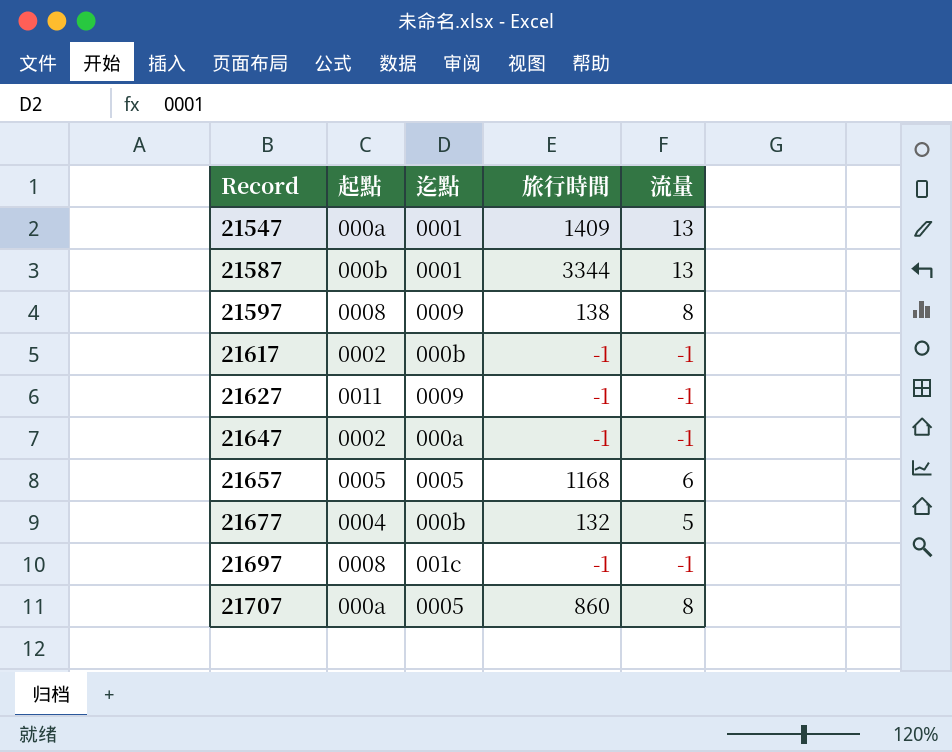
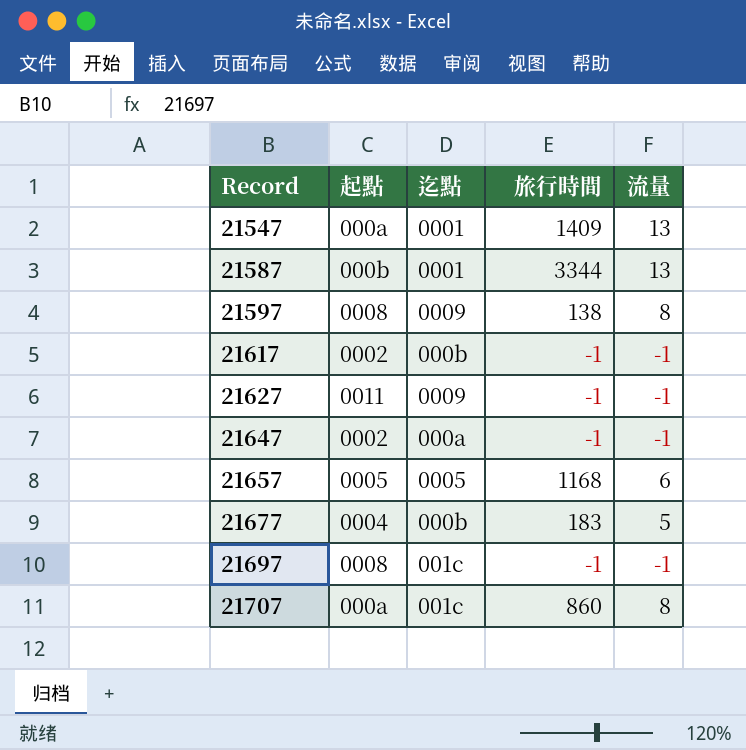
21677 | 旅行時間: 132 -> 183
21707 | 迄點: 0005 -> 001c

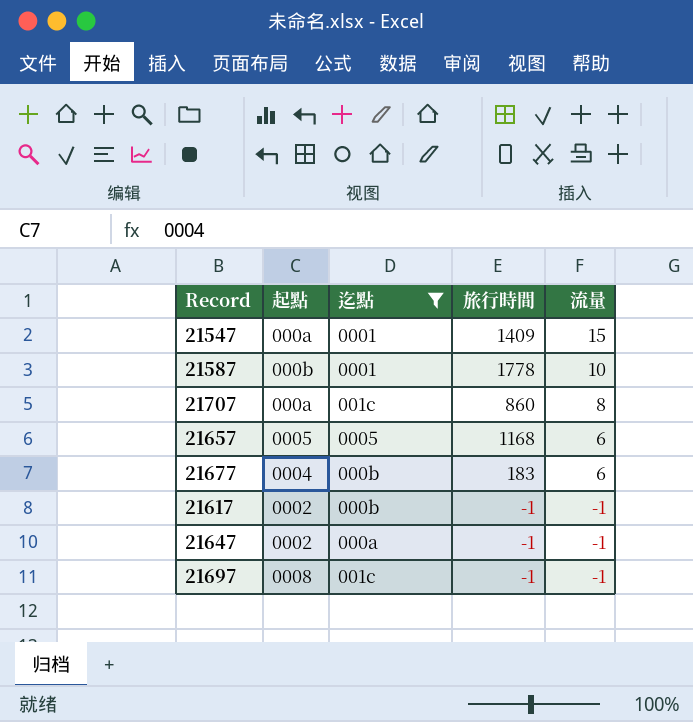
filter: none -> 迄點 != 0009
row order: Record ascending -> 流量 descending
21547 | 流量: 13 -> 15
21587 | 旅行時間: 3344 -> 1778
21587 | 流量: 13 -> 10
21677 | 流量: 5 -> 6

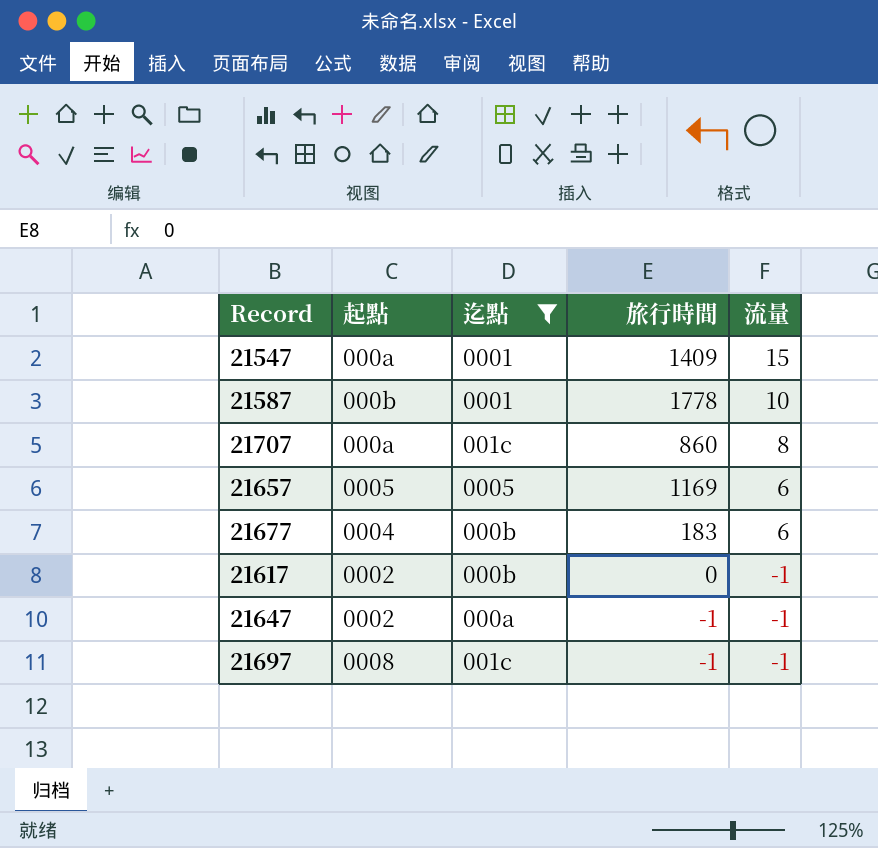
21657 | 旅行時間: 1168 -> 1169
21617 | 旅行時間: -1 -> 0

